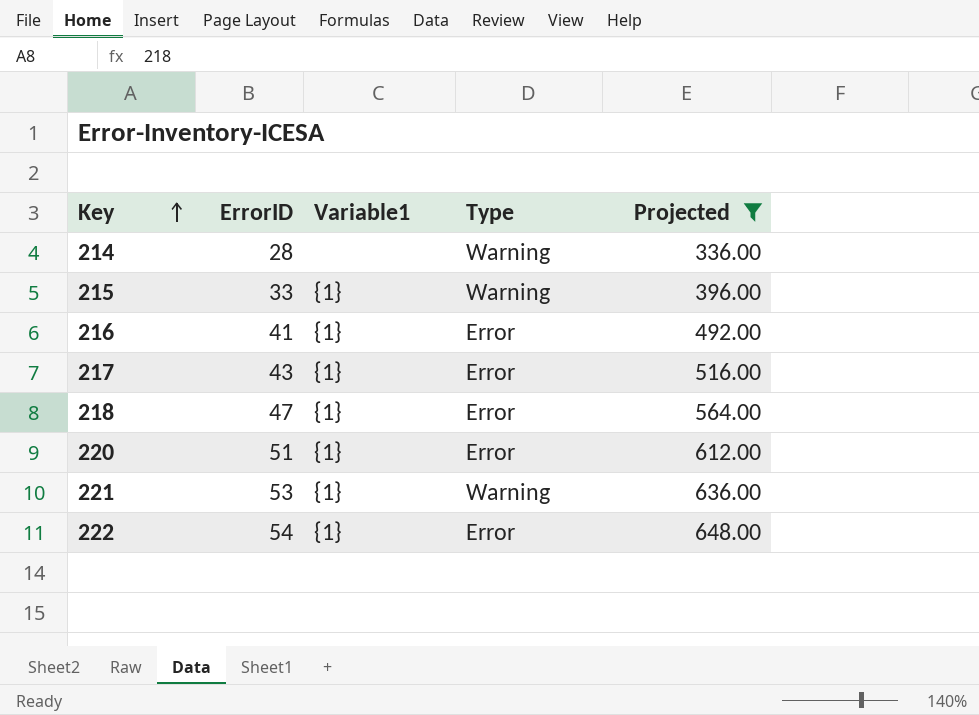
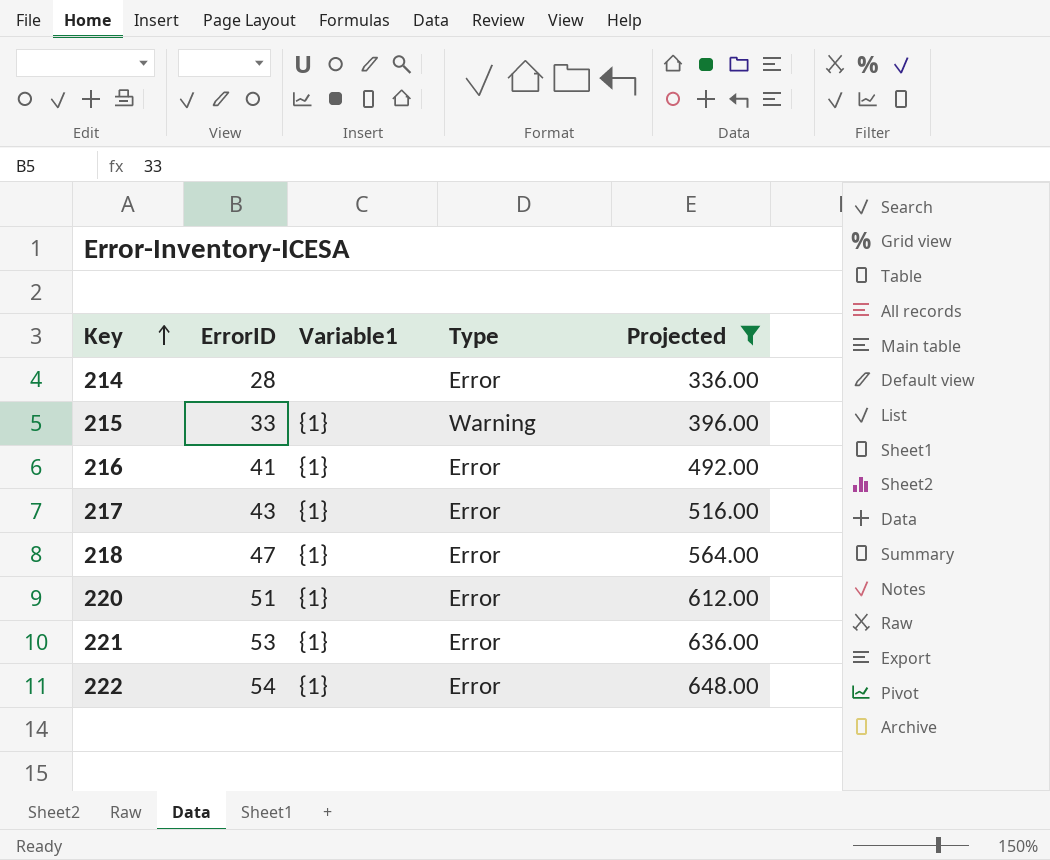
214 | Type: Warning -> Error
221 | Type: Warning -> Error

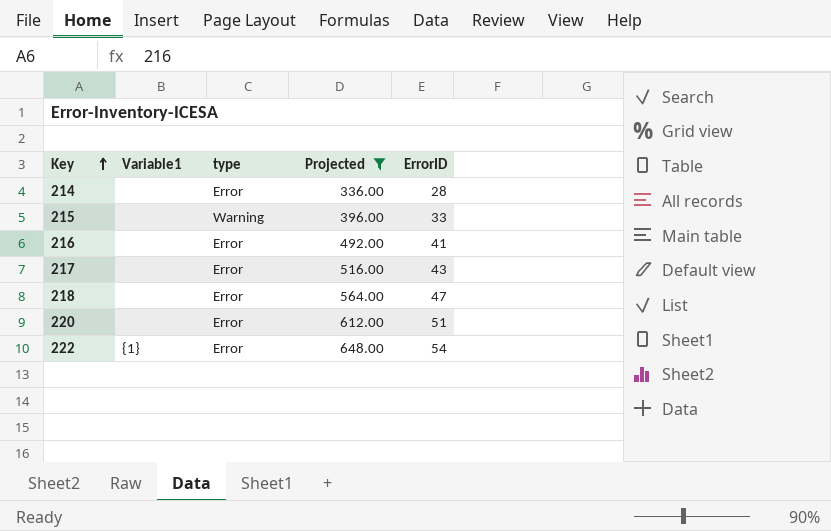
column name: Type -> type
column ErrorID | position: 2 -> 5
row 221: 53 | {1} | Error | 636.00 -> none
215 | Variable1: {1} -> none
216 | Variable1: {1} -> none
217 | Variable1: {1} -> none
218 | Variable1: {1} -> none
220 | Variable1: {1} -> none

